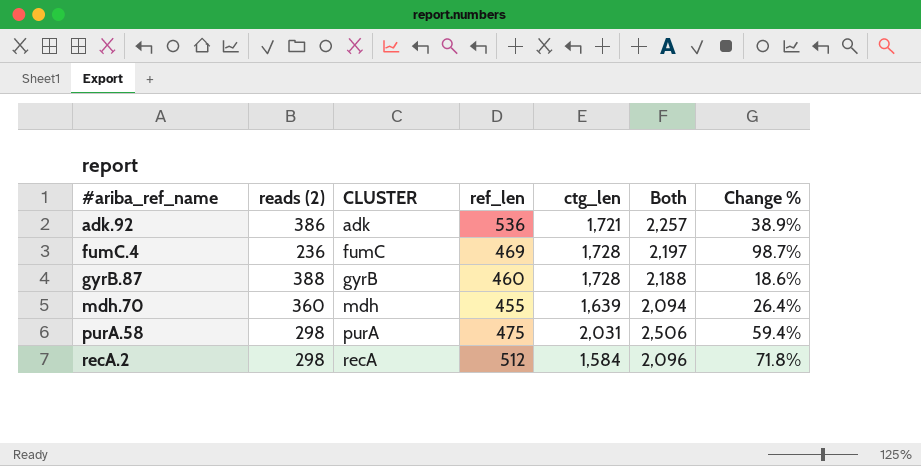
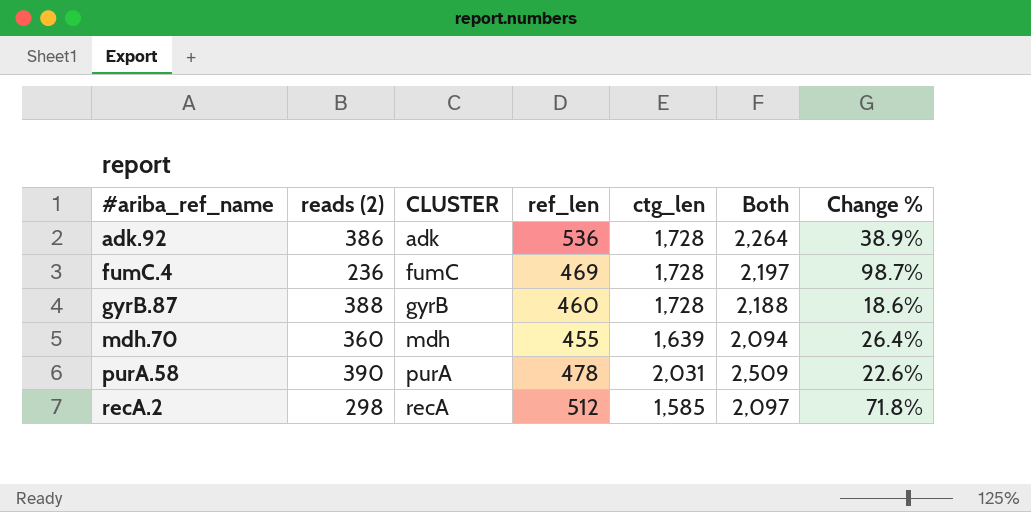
adk.92 | ctg_len: 1,721 -> 1,728
adk.92 | Both: 2,257 -> 2,264
purA.58 | reads (2): 298 -> 390
purA.58 | ref_len: 475 -> 478
purA.58 | Both: 2,506 -> 2,509
purA.58 | Change %: 59.4% -> 22.6%
recA.2 | ctg_len: 1,584 -> 1,585
recA.2 | Both: 2,096 -> 2,097

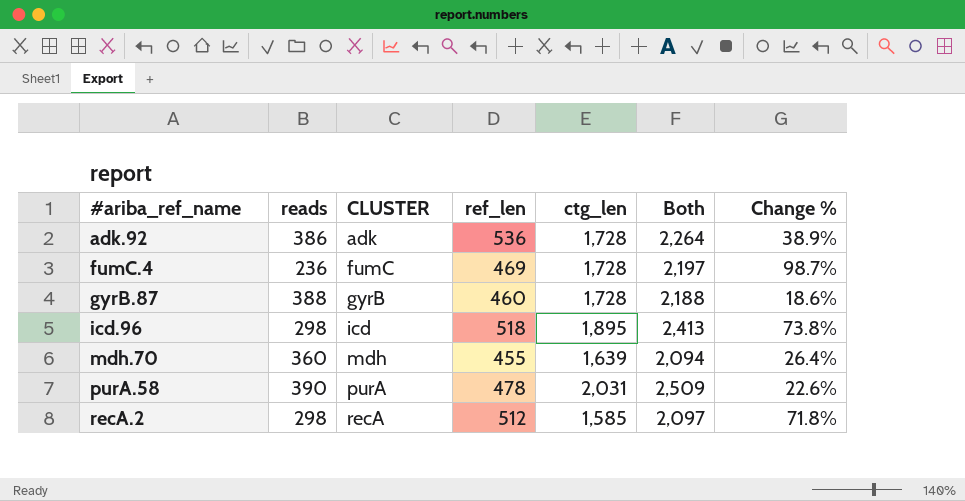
column name: reads (2) -> reads
row icd.96: none -> 298 | icd | 518 | 1,895 | 2,413 | 73.8%

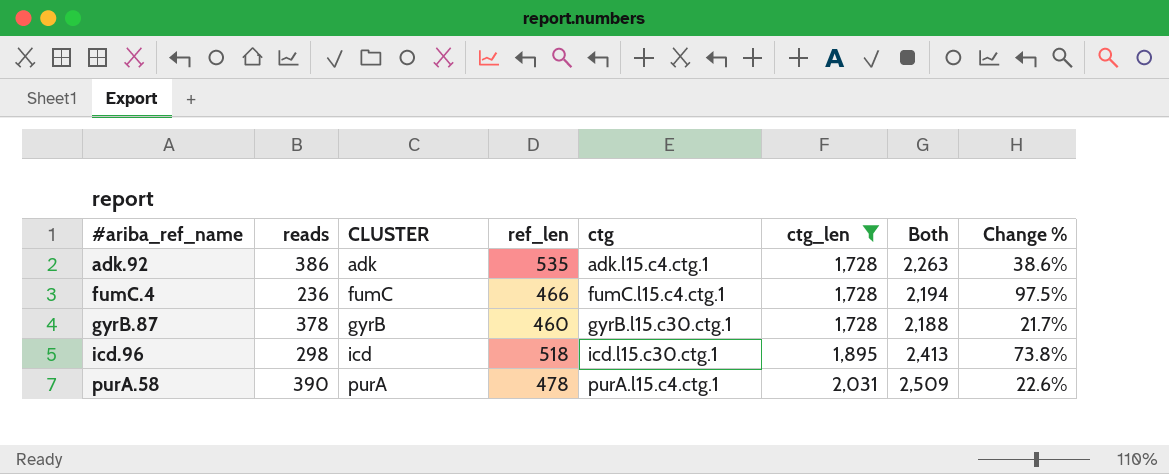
filter: none -> ctg_len >= 1,728
column ctg | position: none -> 5
adk.92 | ref_len: 536 -> 535
adk.92 | Both: 2,264 -> 2,263
adk.92 | Change %: 38.9% -> 38.6%
fumC.4 | ref_len: 469 -> 466
fumC.4 | Both: 2,197 -> 2,194
fumC.4 | Change %: 98.7% -> 97.5%
gyrB.87 | reads: 388 -> 378
gyrB.87 | Change %: 18.6% -> 21.7%

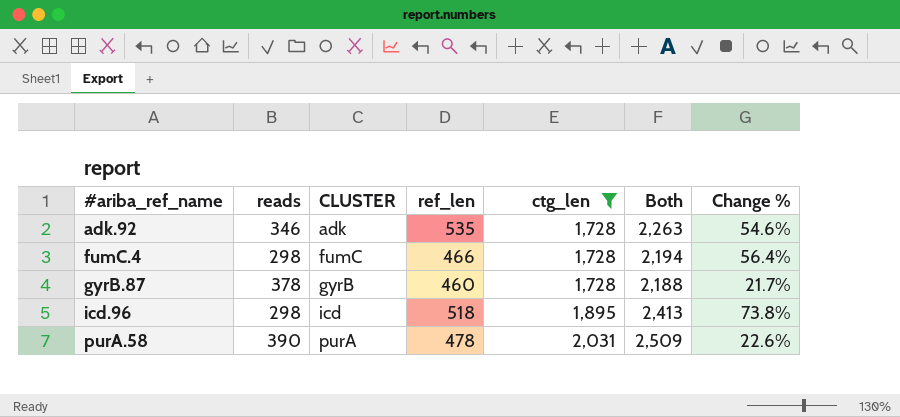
column ctg | position: 5 -> none
adk.92 | reads: 386 -> 346
adk.92 | Change %: 38.6% -> 54.6%
fumC.4 | reads: 236 -> 298
fumC.4 | Change %: 97.5% -> 56.4%

